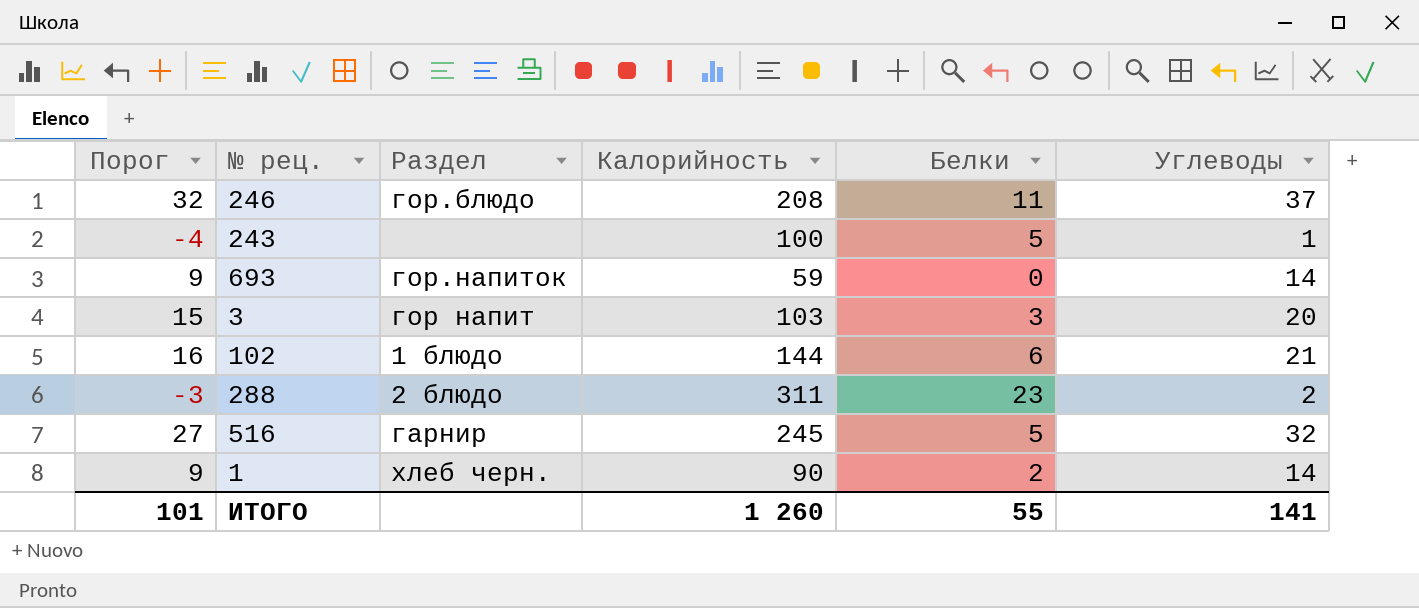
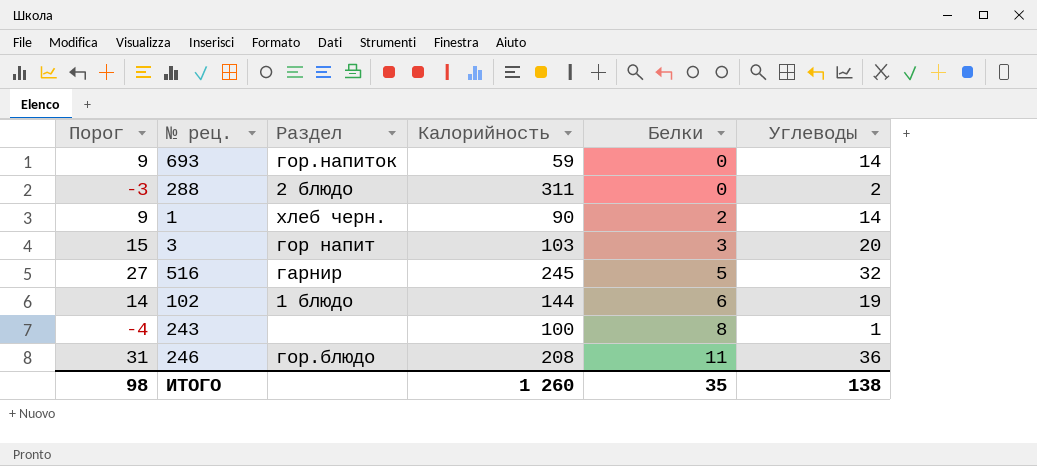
row order: none -> Белки ascending
288 | Белки: 23 -> 0
102 | Порог: 16 -> 14
102 | Углеводы: 21 -> 19
243 | Белки: 5 -> 8
246 | Порог: 32 -> 31
246 | Углеводы: 37 -> 36
ИТОГО | Порог: 101 -> 98
ИТОГО | Белки: 55 -> 35
ИТОГО | Углеводы: 141 -> 138

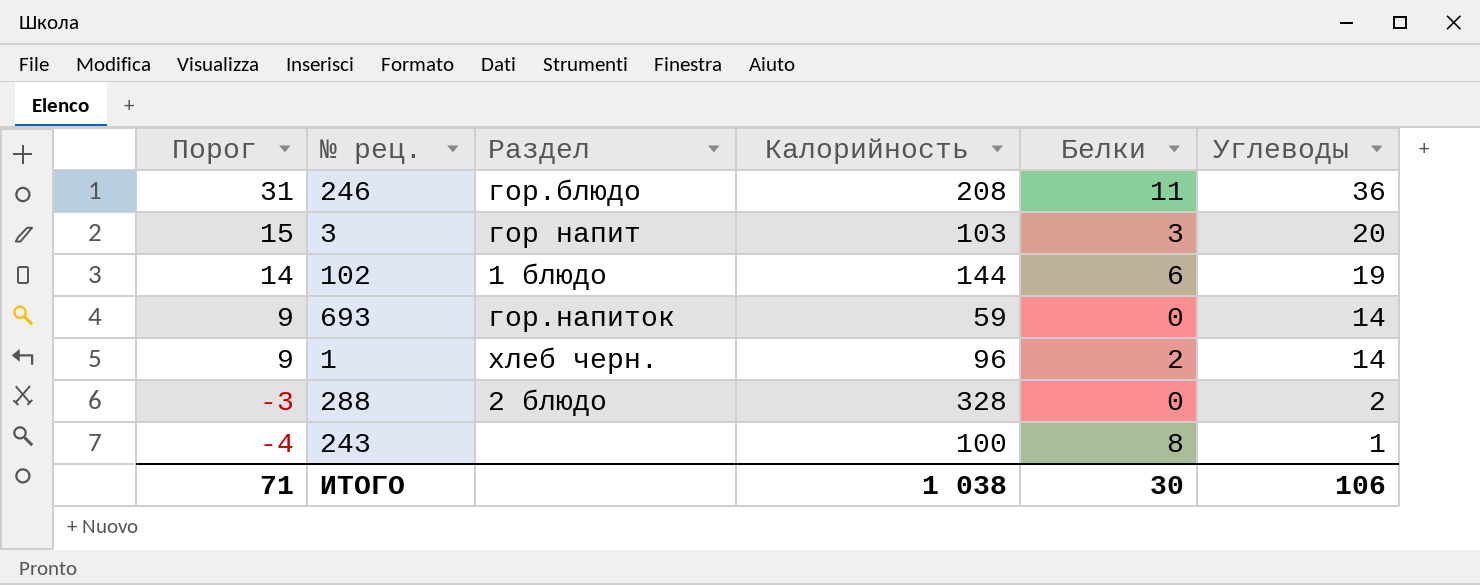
row order: Белки ascending -> Порог descending
row 516: 27 | гарнир | 245 | 5 | 32 -> none
1 | Калорийность: 90 -> 96
288 | Калорийность: 311 -> 328
ИТОГО | Порог: 98 -> 71
ИТОГО | Калорийность: 1 260 -> 1 038
ИТОГО | Белки: 35 -> 30
ИТОГО | Углеводы: 138 -> 106

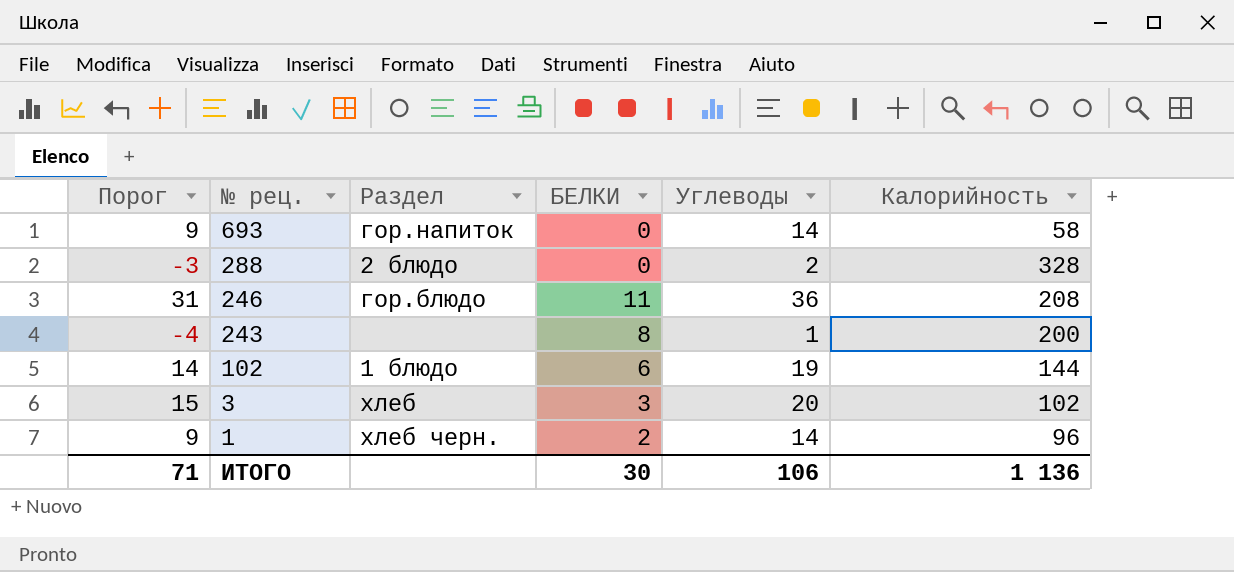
row order: Порог descending -> № рец. descending
column name: Белки -> БЕЛКИ
column Калорийность | position: 4 -> 6
693 | Калорийность: 59 -> 58
243 | Калорийность: 100 -> 200
3 | Раздел: гор напит -> хлеб
3 | Калорийность: 103 -> 102
ИТОГО | Калорийность: 1 038 -> 1 136

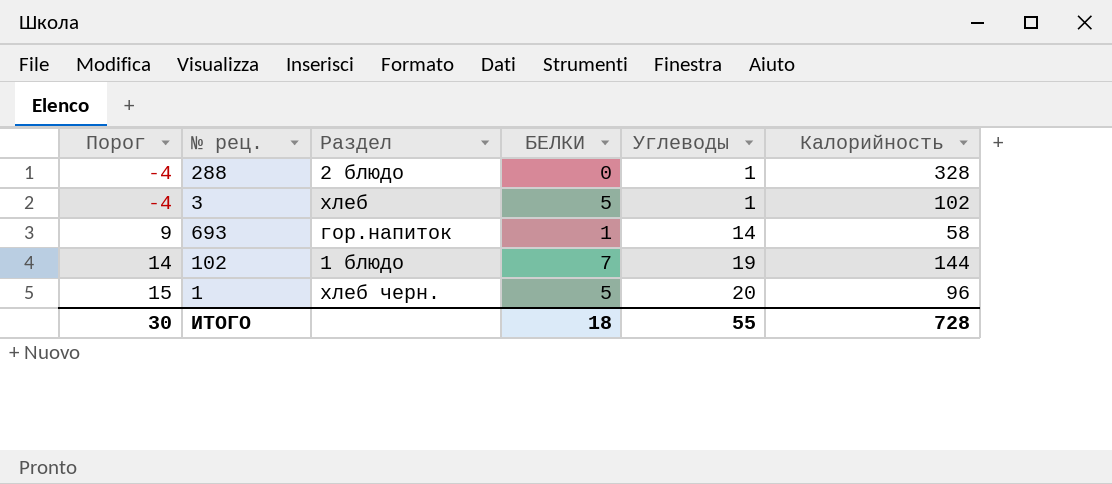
row order: № рец. descending -> Порог ascending
row 246: 31 | гор.блюдо | 11 | 36 | 208 -> none
row 243: -4 | none | 8 | 1 | 200 -> none
288 | Порог: -3 -> -4
288 | Углеводы: 2 -> 1
3 | Порог: 15 -> -4
3 | БЕЛКИ: 3 -> 5
3 | Углеводы: 20 -> 1
693 | БЕЛКИ: 0 -> 1
102 | БЕЛКИ: 6 -> 7
1 | Порог: 9 -> 15
1 | БЕЛКИ: 2 -> 5
1 | Углеводы: 14 -> 20
ИТОГО | Порог: 71 -> 30
ИТОГО | БЕЛКИ: 30 -> 18
ИТОГО | Углеводы: 106 -> 55
ИТОГО | Калорийность: 1 136 -> 728

